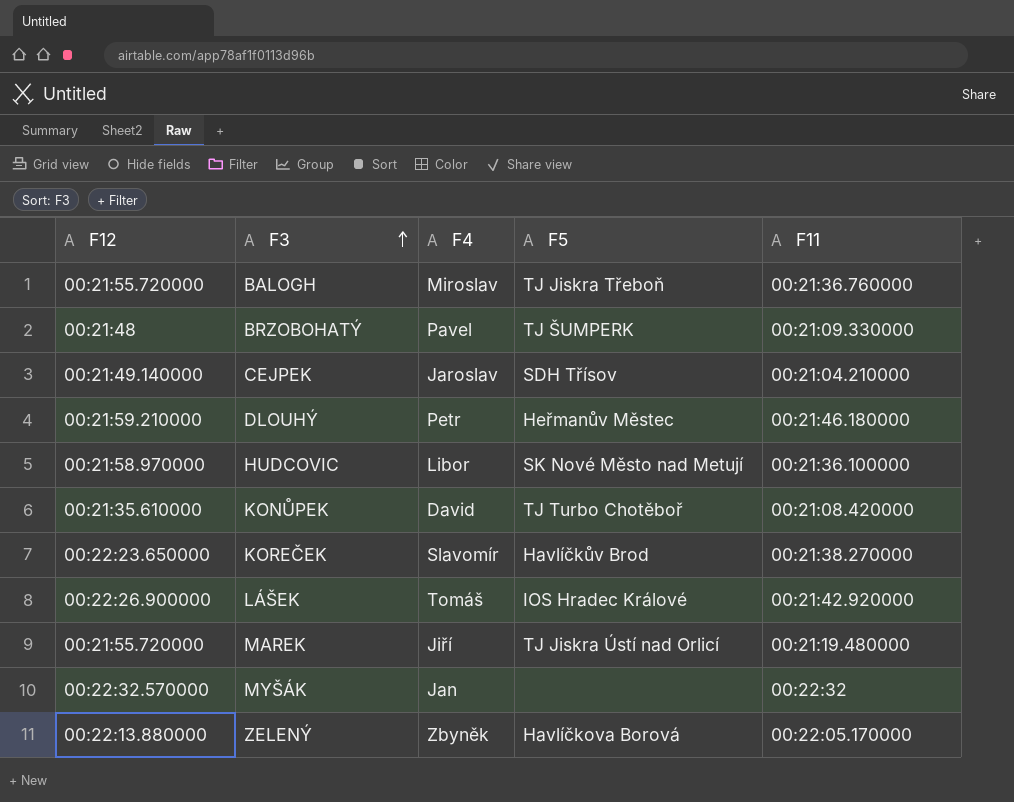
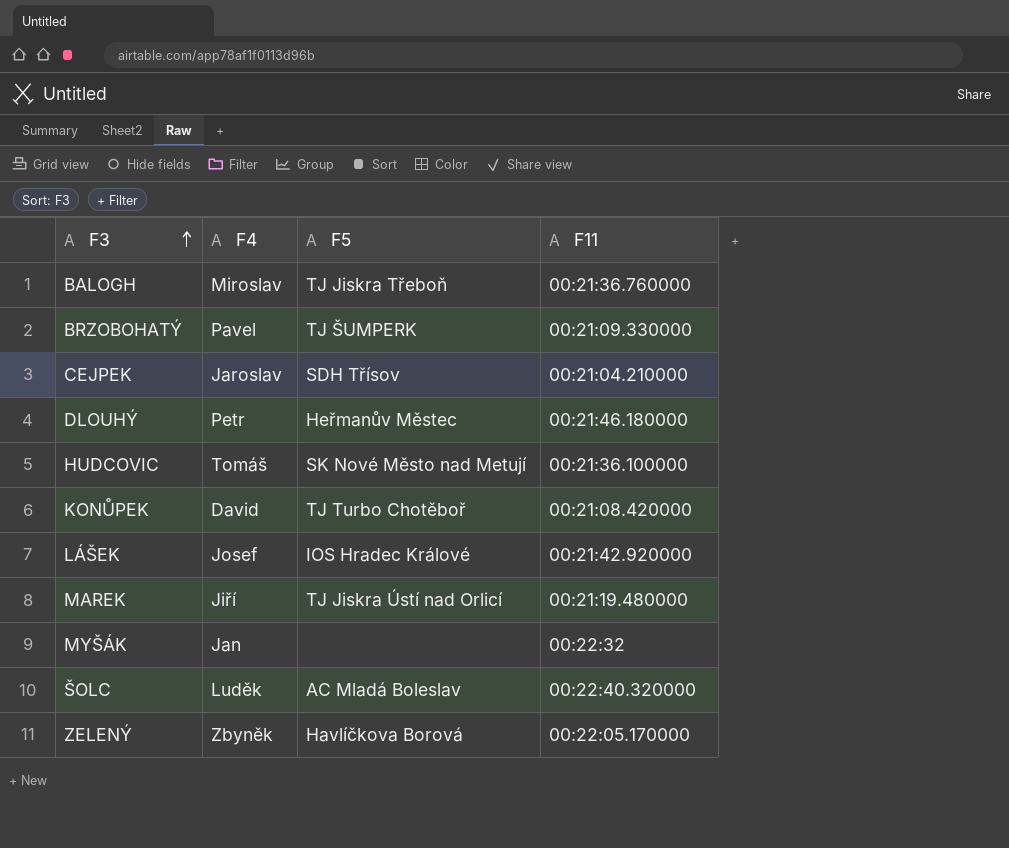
column F12 | position: 1 -> none
row KOREČEK: 00:22:23.650000 | Slavomír | Havlíčkův Brod | 00:21:38.270000 -> none
HUDCOVIC | F4: Libor -> Tomáš
LÁŠEK | F4: Tomáš -> Josef
row ŠOLC: none -> Luděk | AC Mladá Boleslav | 00:22:40.320000

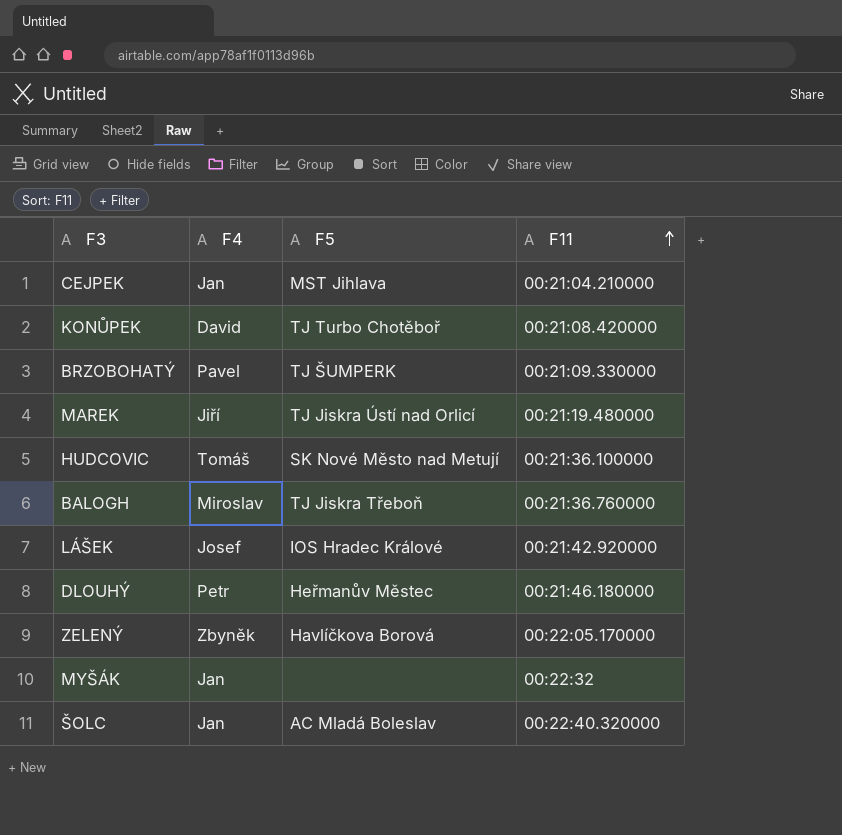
row order: F3 ascending -> F11 ascending
CEJPEK | F4: Jaroslav -> Jan
CEJPEK | F5: SDH Třísov -> MST Jihlava
ŠOLC | F4: Luděk -> Jan

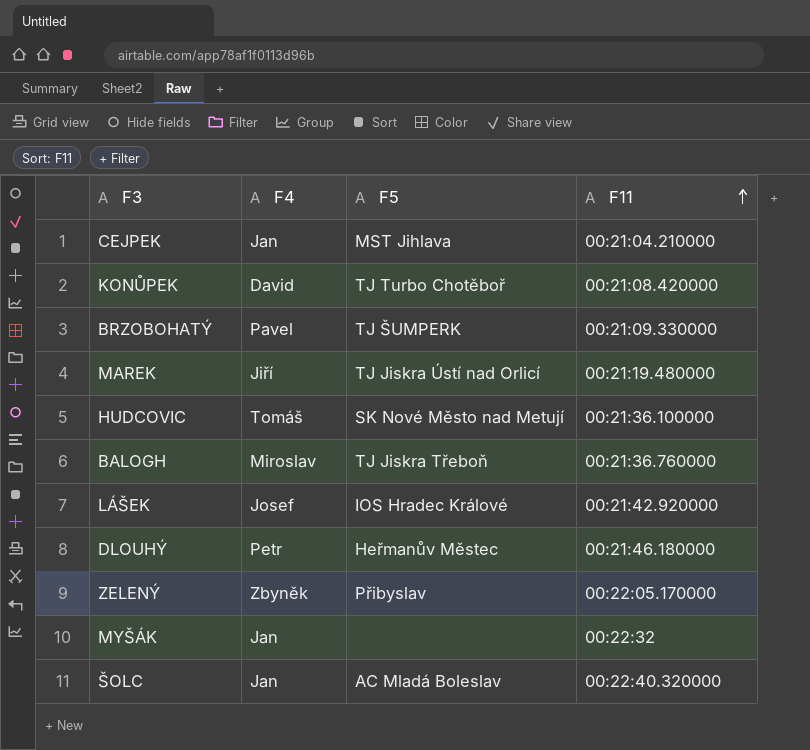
ZELENÝ | F5: Havlíčkova Borová -> Přibyslav

